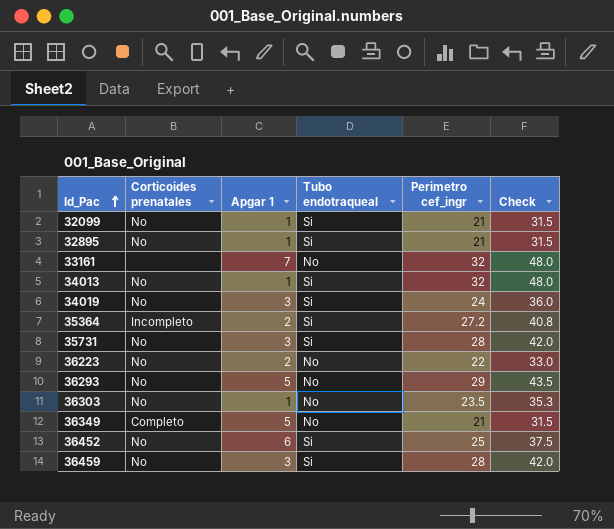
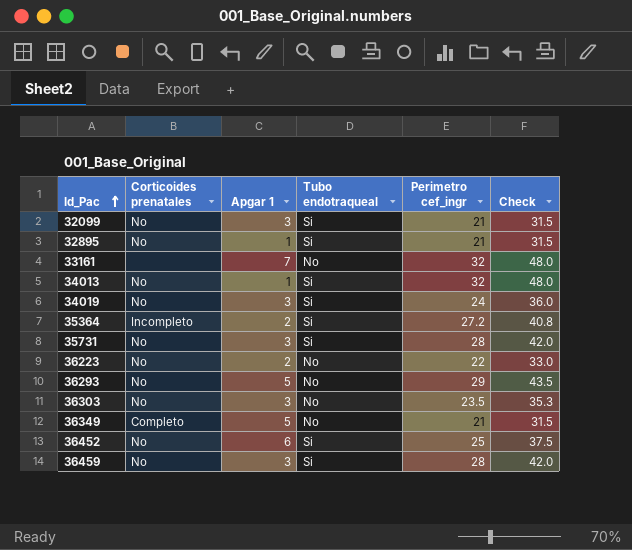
32099 | Apgar 1: 1 -> 3
36303 | Apgar 1: 1 -> 3

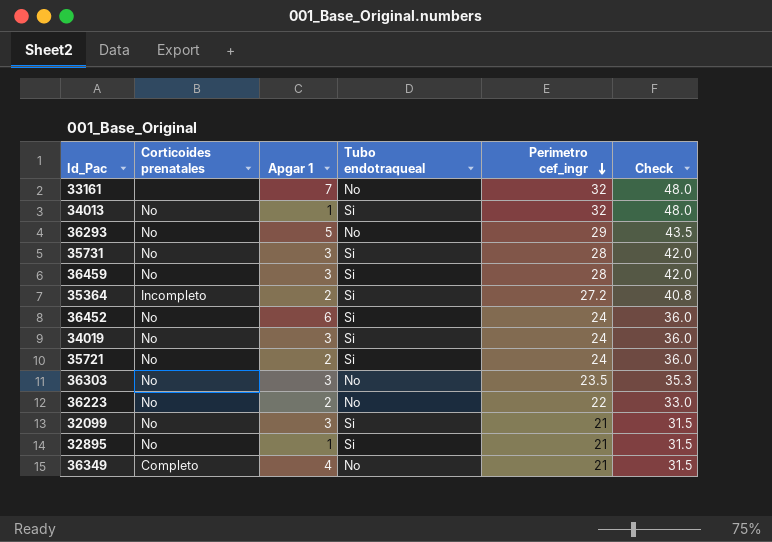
row order: Id_Pac ascending -> Perimetro cef_ingr descending
36452 | Perimetro cef_ingr: 25 -> 24
36452 | Check: 37.5 -> 36.0
row 35721: none -> No | 2 | Si | 24 | 36.0
36349 | Apgar 1: 5 -> 4

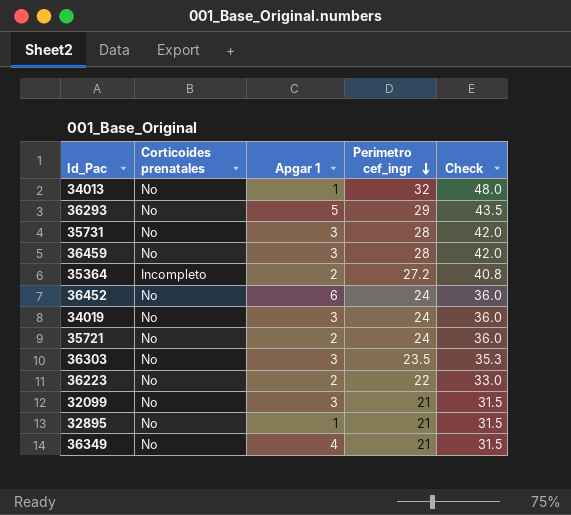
column Tubo endotraqueal | position: 4 -> none
row 33161: none | 7 | No | 32 | 48.0 -> none
36349 | Corticoides prenatales: Completo -> No

